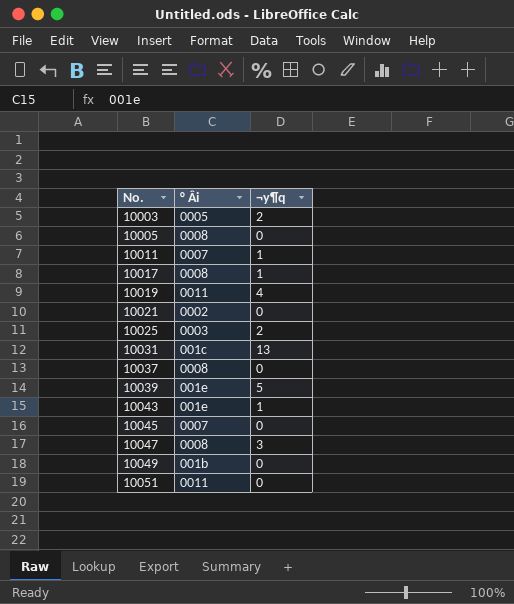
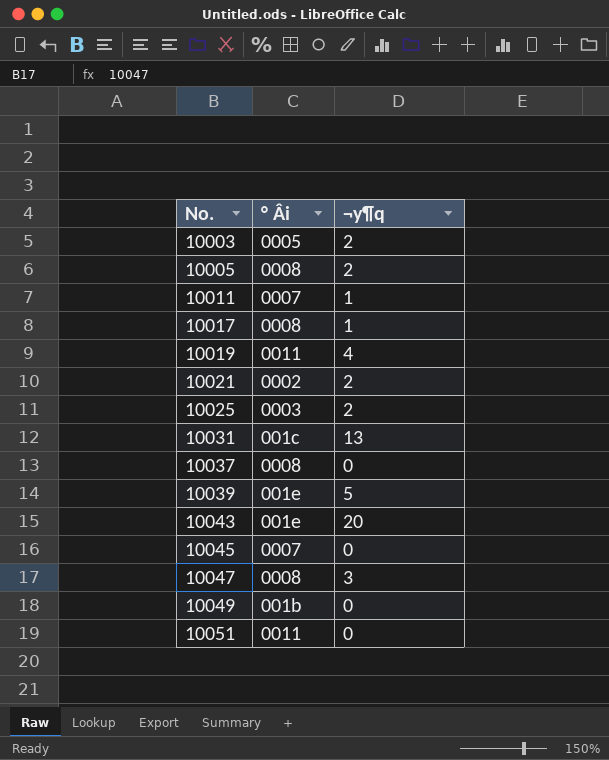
10005 | ¬y¶q: 0 -> 2
10021 | ¬y¶q: 0 -> 2
10043 | ¬y¶q: 1 -> 20

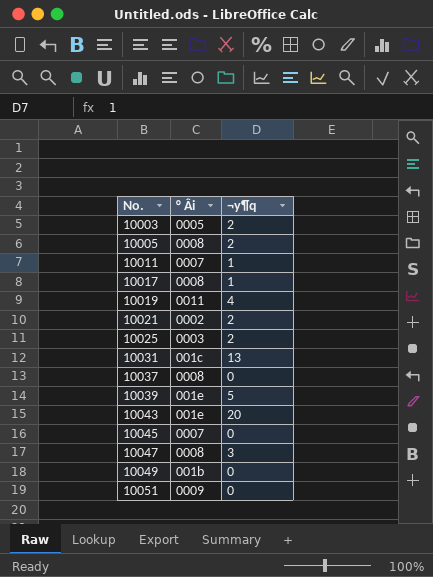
10051 | ° Âi: 0011 -> 0009

